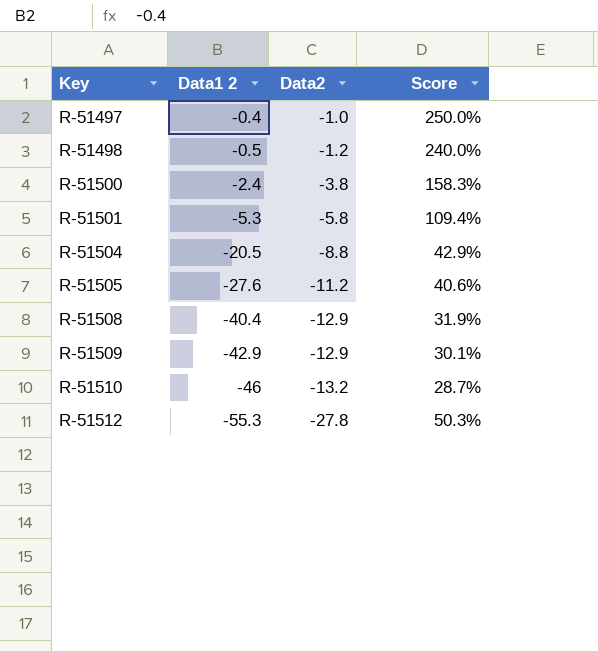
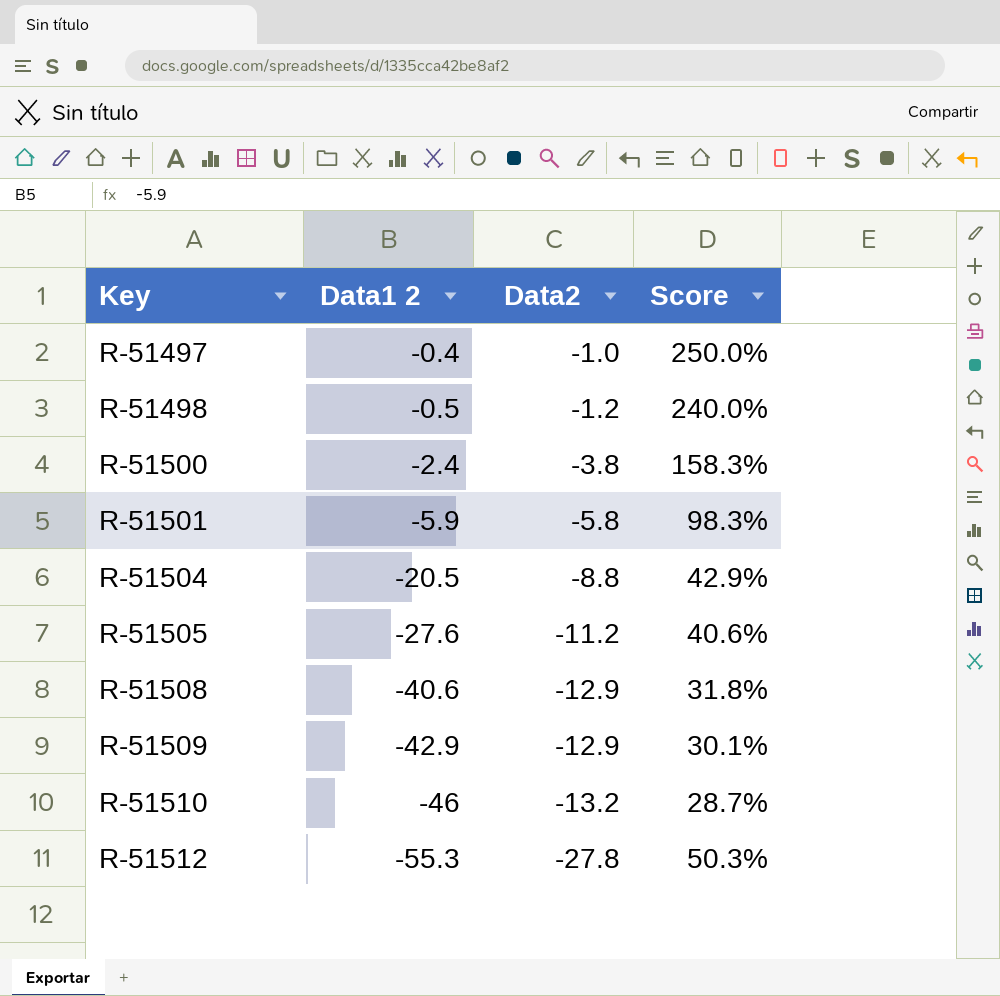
R-51501 | Data1 2: -5.3 -> -5.9
R-51501 | Score: 109.4% -> 98.3%
R-51508 | Data1 2: -40.4 -> -40.6
R-51508 | Score: 31.9% -> 31.8%

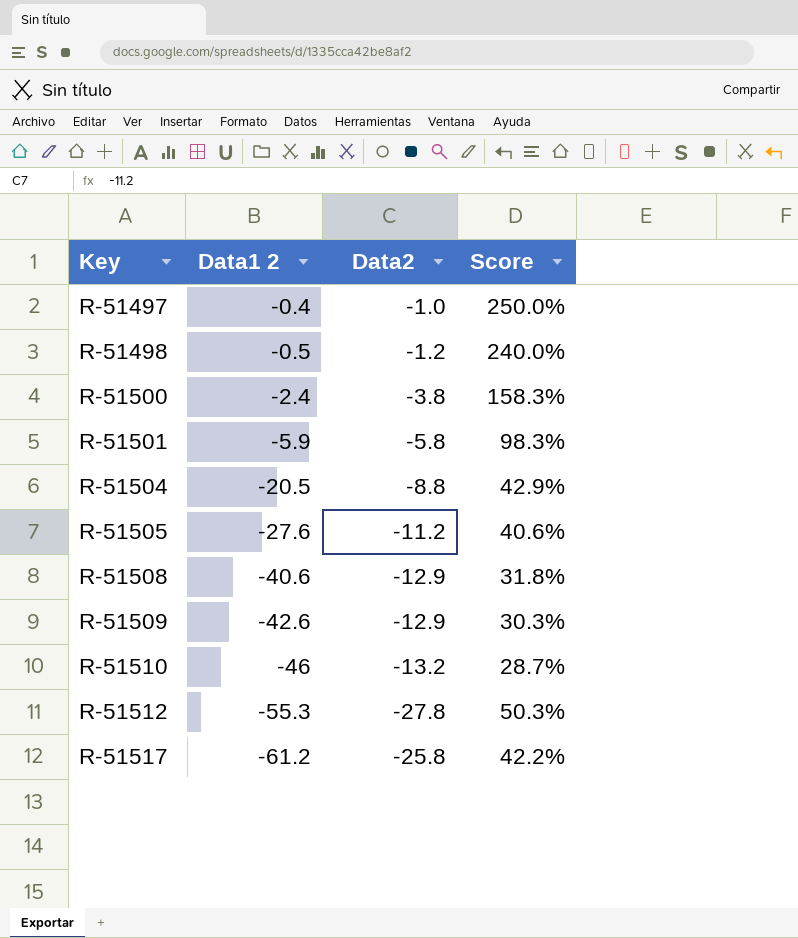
R-51509 | Data1 2: -42.9 -> -42.6
R-51509 | Score: 30.1% -> 30.3%
row R-51517: none -> -61.2 | -25.8 | 42.2%

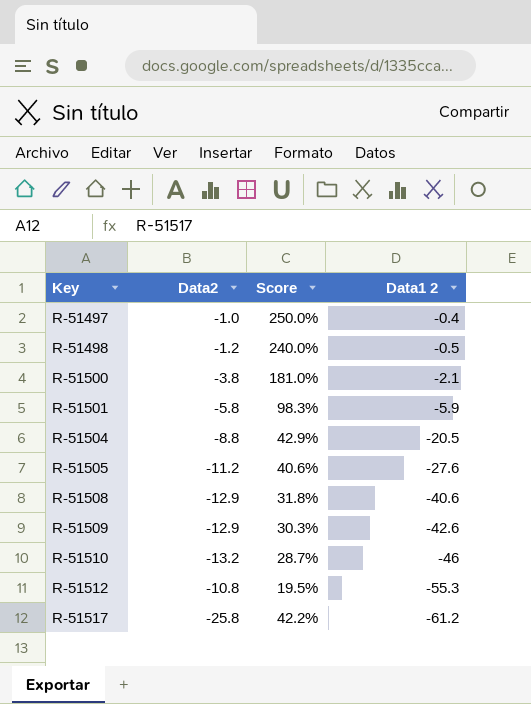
column Data1 2 | position: 2 -> 4
R-51500 | Score: 158.3% -> 181.0%
R-51500 | Data1 2: -2.4 -> -2.1
R-51512 | Data2: -27.8 -> -10.8
R-51512 | Score: 50.3% -> 19.5%

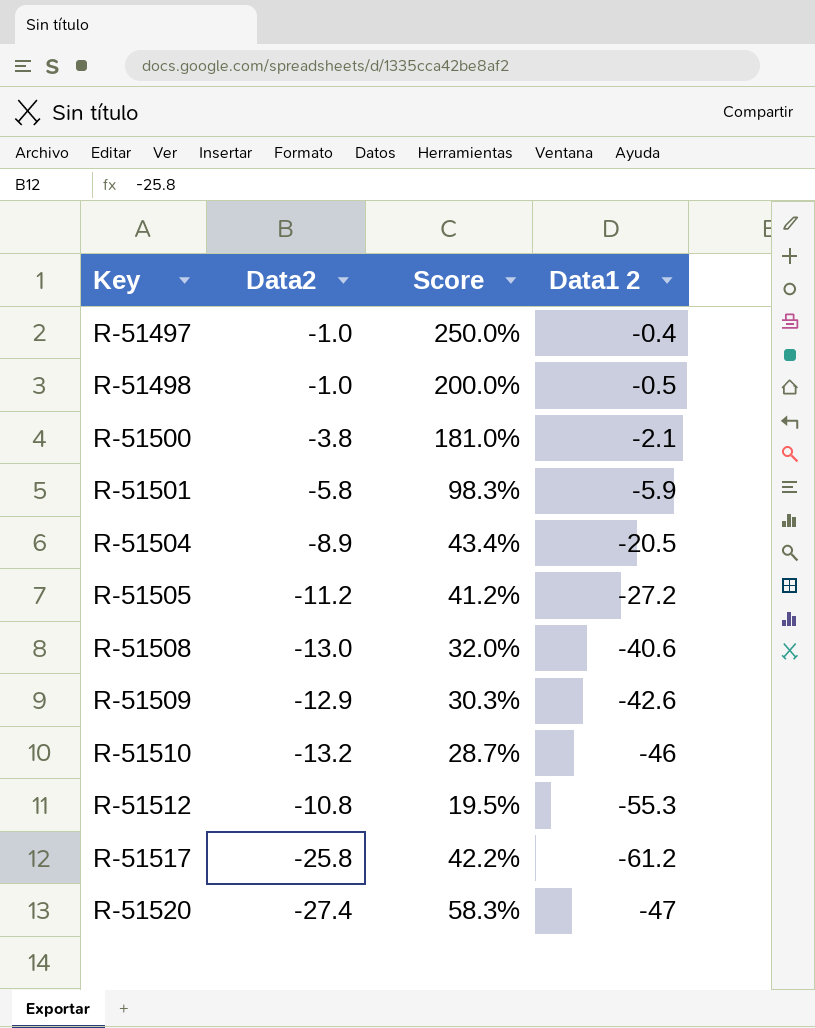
R-51498 | Data2: -1.2 -> -1.0
R-51498 | Score: 240.0% -> 200.0%
R-51504 | Data2: -8.8 -> -8.9
R-51504 | Score: 42.9% -> 43.4%
R-51505 | Score: 40.6% -> 41.2%
R-51505 | Data1 2: -27.6 -> -27.2
R-51508 | Data2: -12.9 -> -13.0
R-51508 | Score: 31.8% -> 32.0%
row R-51520: none -> -27.4 | 58.3% | -47

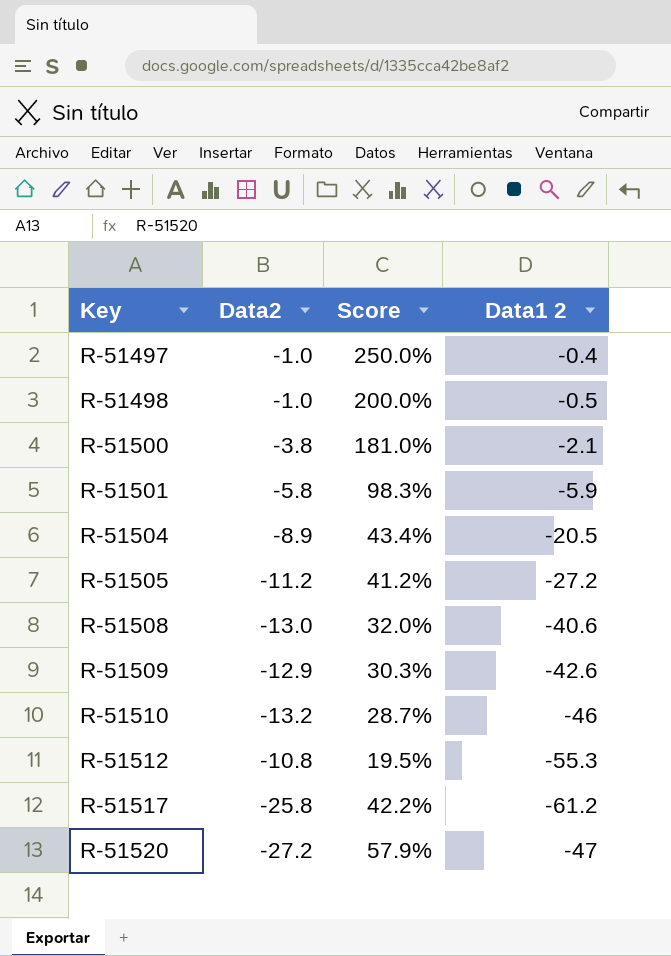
R-51520 | Data2: -27.4 -> -27.2
R-51520 | Score: 58.3% -> 57.9%

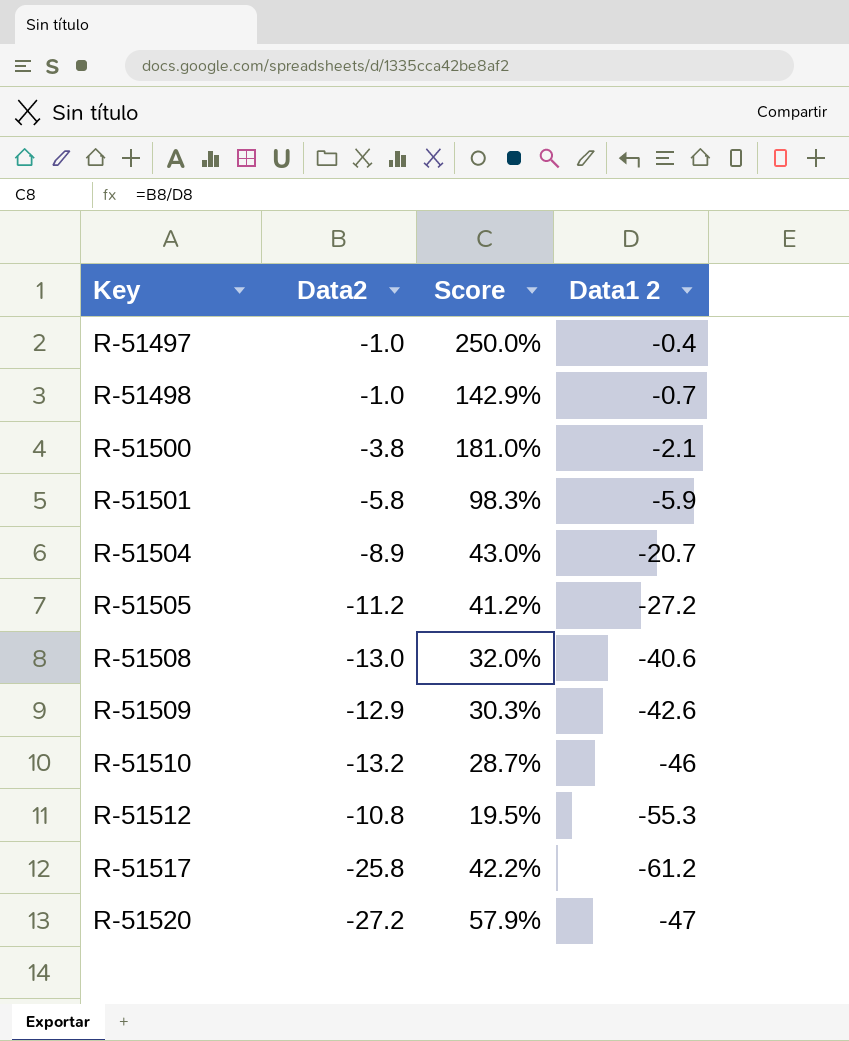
R-51498 | Score: 200.0% -> 142.9%
R-51498 | Data1 2: -0.5 -> -0.7
R-51504 | Score: 43.4% -> 43.0%
R-51504 | Data1 2: -20.5 -> -20.7

